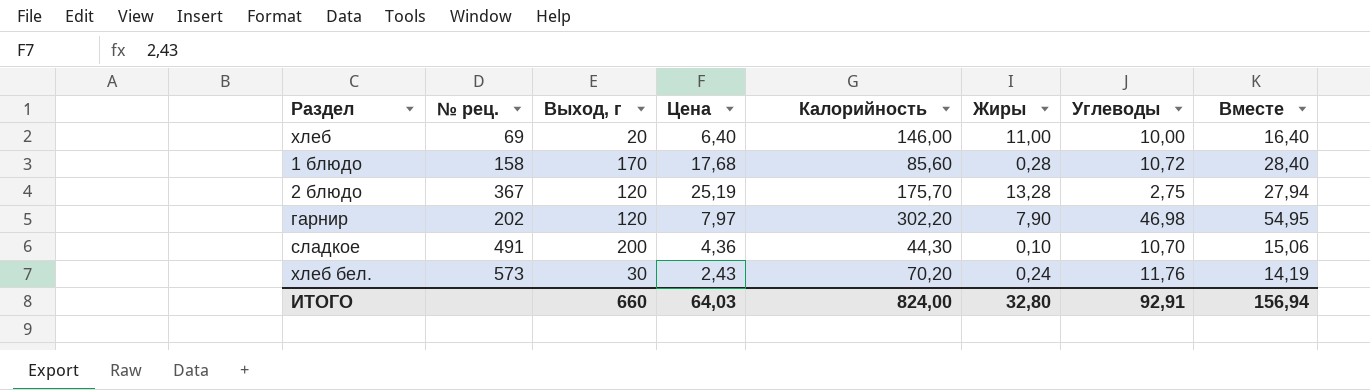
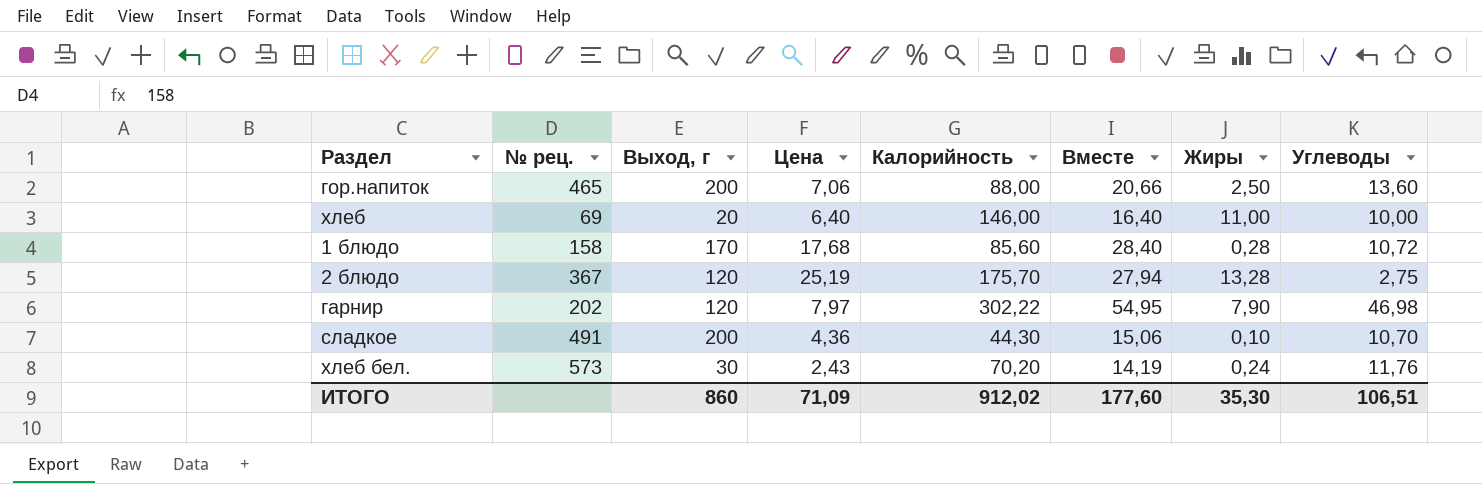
column Вместе | position: 8 -> 6
row гор.напиток: none -> 465 | 200 | 7,06 | 88,00 | 20,66 | 2,50 | 13,60
гарнир | Калорийность: 302,20 -> 302,22
ИТОГО | Выход, г: 660 -> 860
ИТОГО | Цена: 64,03 -> 71,09
ИТОГО | Калорийность: 824,00 -> 912,02
ИТОГО | Вместе: 156,94 -> 177,60
ИТОГО | Жиры: 32,80 -> 35,30
ИТОГО | Углеводы: 92,91 -> 106,51

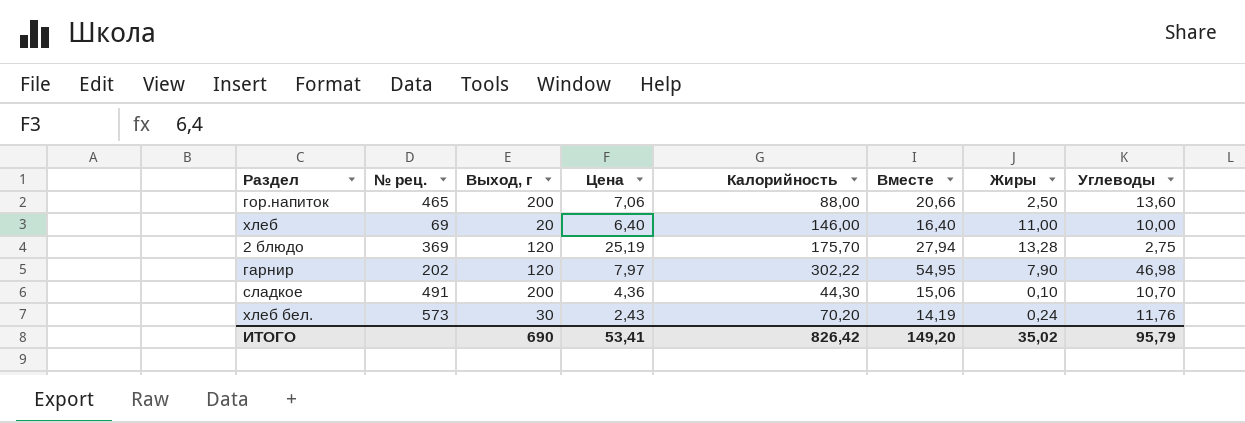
row 1 блюдо: 158 | 170 | 17,68 | 85,60 | 28,40 | 0,28 | 10,72 -> none
2 блюдо | № рец.: 367 -> 369
ИТОГО | Выход, г: 860 -> 690
ИТОГО | Цена: 71,09 -> 53,41
ИТОГО | Калорийность: 912,02 -> 826,42
ИТОГО | Вместе: 177,60 -> 149,20
ИТОГО | Жиры: 35,30 -> 35,02
ИТОГО | Углеводы: 106,51 -> 95,79

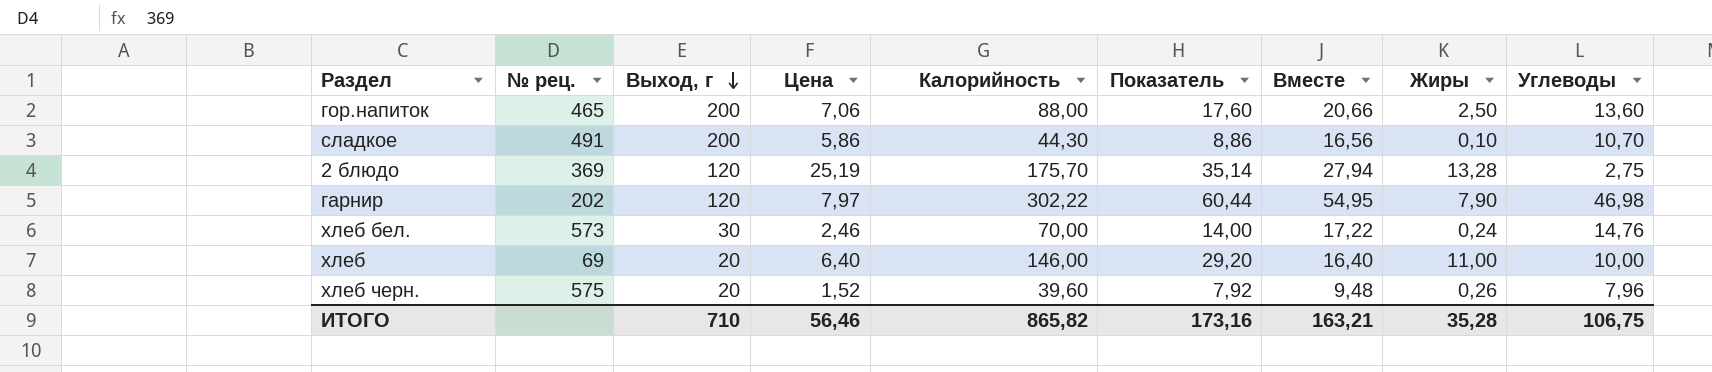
row order: none -> Выход, г descending
column Показатель | formula: none -> [Калорийность] * 0,2
сладкое | Цена: 4,36 -> 5,86
сладкое | Вместе: 15,06 -> 16,56
хлеб бел. | Цена: 2,43 -> 2,46
хлеб бел. | Калорийность: 70,20 -> 70,00
хлеб бел. | Вместе: 14,19 -> 17,22
хлеб бел. | Углеводы: 11,76 -> 14,76
row хлеб черн.: none -> 575 | 20 | 1,52 | 39,60 | 7,92 | 9,48 | 0,26 | 7,96
ИТОГО | Выход, г: 690 -> 710
ИТОГО | Цена: 53,41 -> 56,46
ИТОГО | Калорийность: 826,42 -> 865,82
ИТОГО | Вместе: 149,20 -> 163,21
ИТОГО | Жиры: 35,02 -> 35,28
ИТОГО | Углеводы: 95,79 -> 106,75

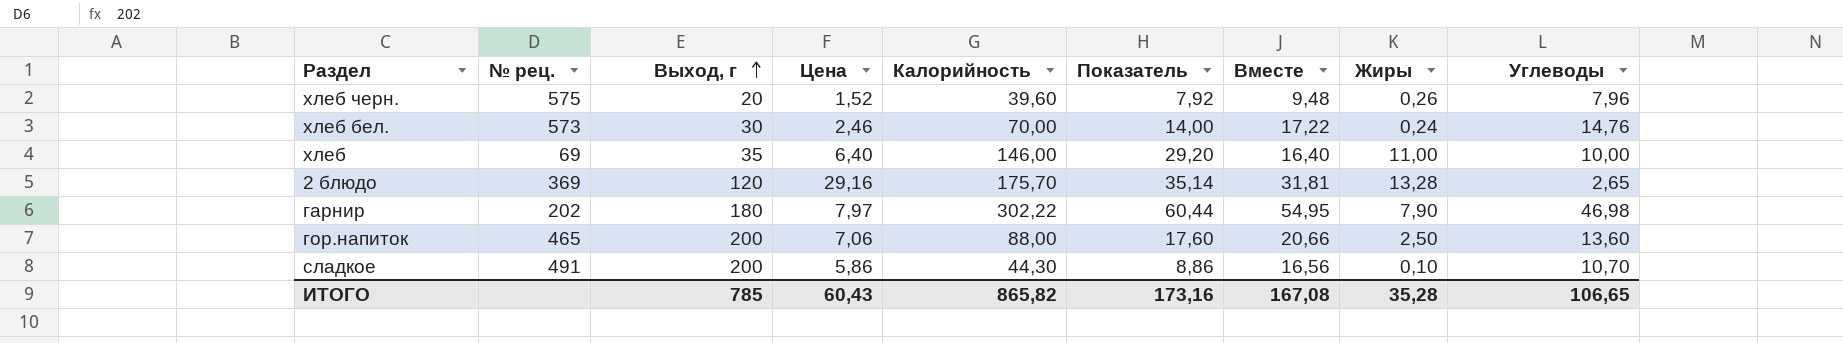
row order: Выход, г descending -> Выход, г ascending
хлеб | Выход, г: 20 -> 35
2 блюдо | Цена: 25,19 -> 29,16
2 блюдо | Вместе: 27,94 -> 31,81
2 блюдо | Углеводы: 2,75 -> 2,65
гарнир | Выход, г: 120 -> 180
ИТОГО | Выход, г: 710 -> 785
ИТОГО | Цена: 56,46 -> 60,43
ИТОГО | Вместе: 163,21 -> 167,08
ИТОГО | Углеводы: 106,75 -> 106,65

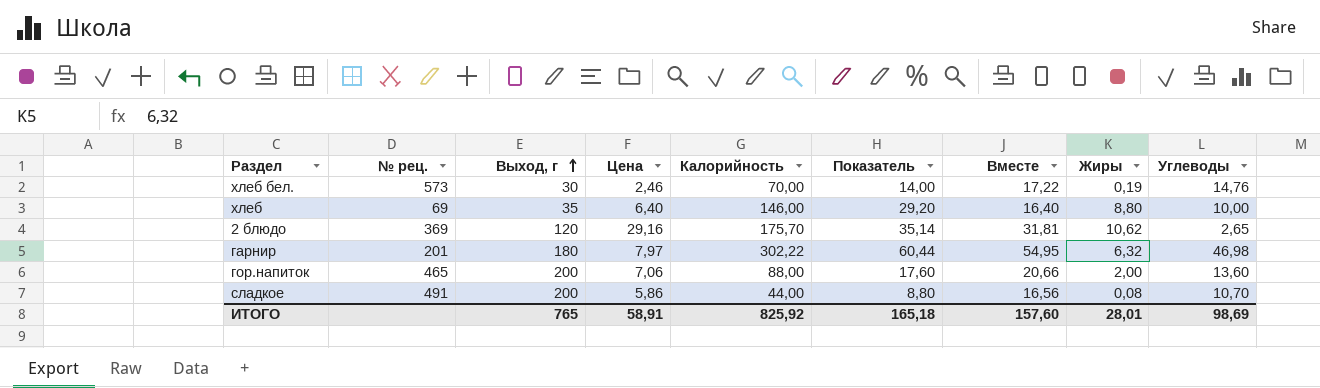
row хлеб черн.: 575 | 20 | 1,52 | 39,60 | 7,92 | 9,48 | 0,26 | 7,96 -> none
хлеб бел. | Жиры: 0,24 -> 0,19
хлеб | Жиры: 11,00 -> 8,80
2 блюдо | Жиры: 13,28 -> 10,62
гарнир | № рец.: 202 -> 201
гарнир | Жиры: 7,90 -> 6,32
гор.напиток | Жиры: 2,50 -> 2,00
сладкое | Калорийность: 44,30 -> 44,00
сладкое | Показатель: 8,86 -> 8,80
сладкое | Жиры: 0,10 -> 0,08
ИТОГО | Выход, г: 785 -> 765
ИТОГО | Цена: 60,43 -> 58,91
ИТОГО | Калорийность: 865,82 -> 825,92
ИТОГО | Показатель: 173,16 -> 165,18
ИТОГО | Вместе: 167,08 -> 157,60
ИТОГО | Жиры: 35,28 -> 28,01
ИТОГО | Углеводы: 106,65 -> 98,69

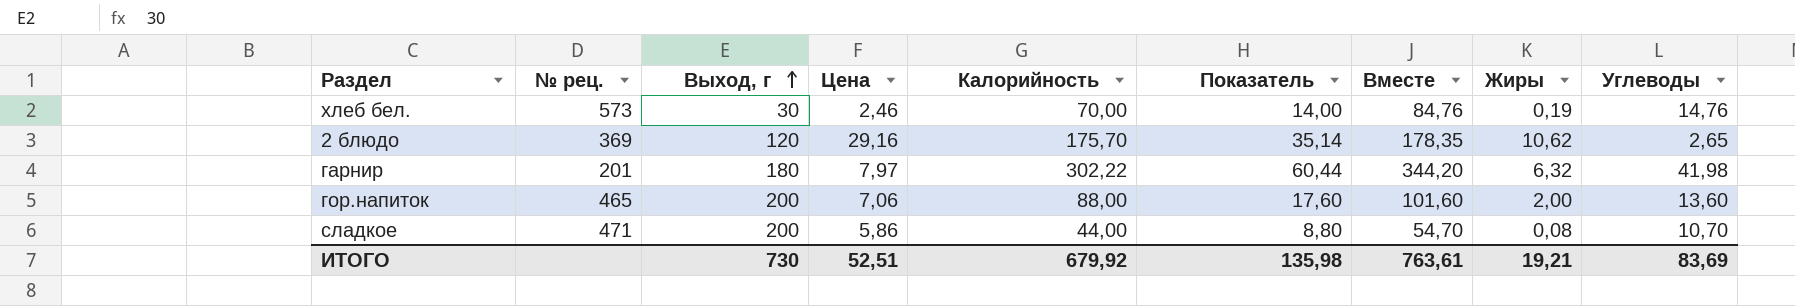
column Вместе | formula: [Цена] + [Углеводы] -> [Калорийность] + [Углеводы]
row хлеб: 69 | 35 | 6,40 | 146,00 | 29,20 | 16,40 | 8,80 | 10,00 -> none
гарнир | Углеводы: 46,98 -> 41,98
сладкое | № рец.: 491 -> 471
ИТОГО | Выход, г: 765 -> 730
ИТОГО | Цена: 58,91 -> 52,51
ИТОГО | Калорийность: 825,92 -> 679,92
ИТОГО | Показатель: 165,18 -> 135,98
ИТОГО | Вместе: 157,60 -> 763,61
ИТОГО | Жиры: 28,01 -> 19,21
ИТОГО | Углеводы: 98,69 -> 83,69

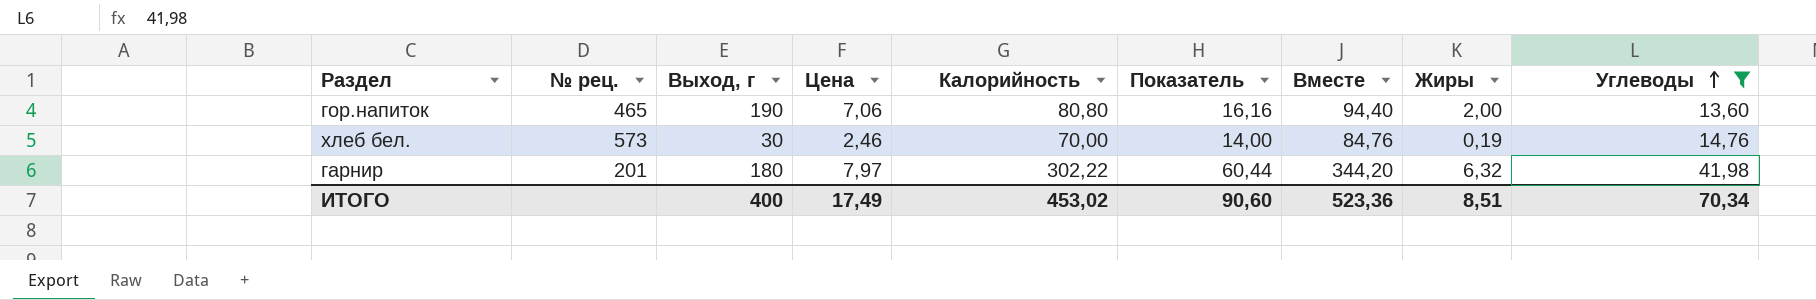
filter: none -> Углеводы >= 13,60
row order: Выход, г ascending -> Углеводы ascending
гор.напиток | Выход, г: 200 -> 190
гор.напиток | Калорийность: 88,00 -> 80,80
гор.напиток | Показатель: 17,60 -> 16,16
гор.напиток | Вместе: 101,60 -> 94,40
ИТОГО | Выход, г: 730 -> 400
ИТОГО | Цена: 52,51 -> 17,49
ИТОГО | Калорийность: 679,92 -> 453,02
ИТОГО | Показатель: 135,98 -> 90,60
ИТОГО | Вместе: 763,61 -> 523,36
ИТОГО | Жиры: 19,21 -> 8,51
ИТОГО | Углеводы: 83,69 -> 70,34

